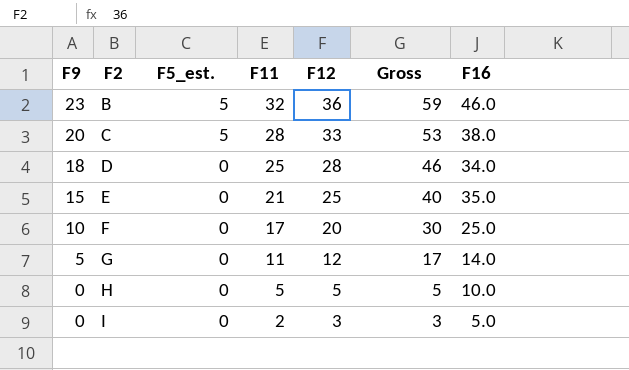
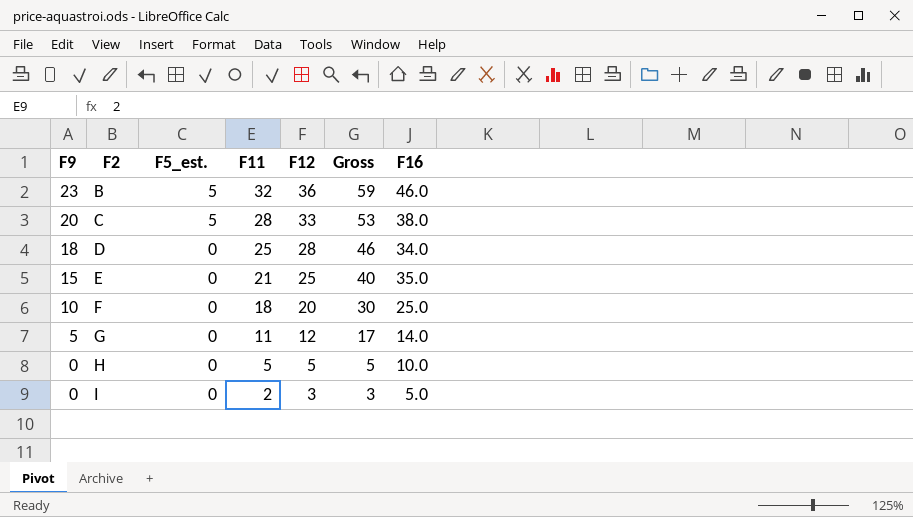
F | F11: 17 -> 18

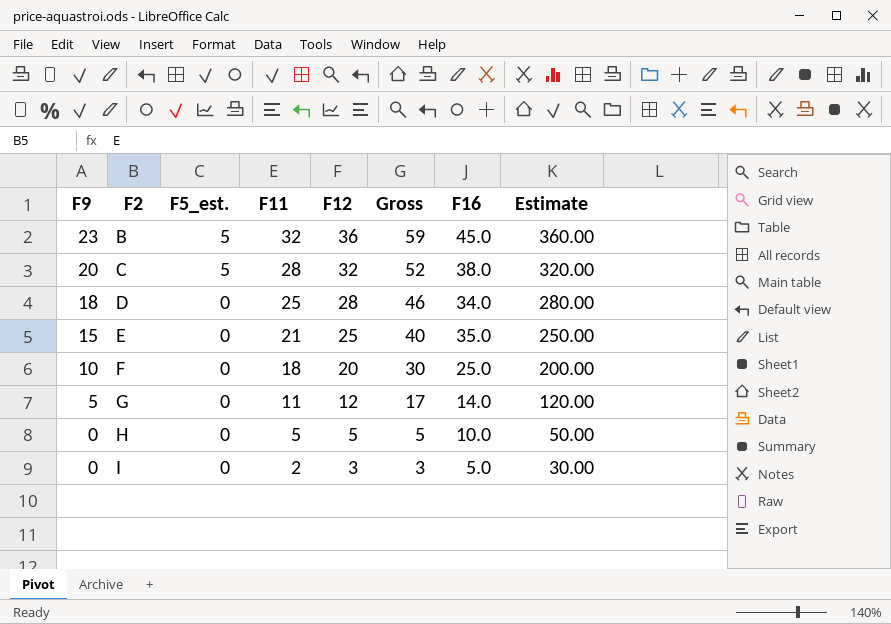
column Estimate | formula: none -> [F12] * 10
B | F16: 46.0 -> 45.0
C | F12: 33 -> 32
C | Gross: 53 -> 52

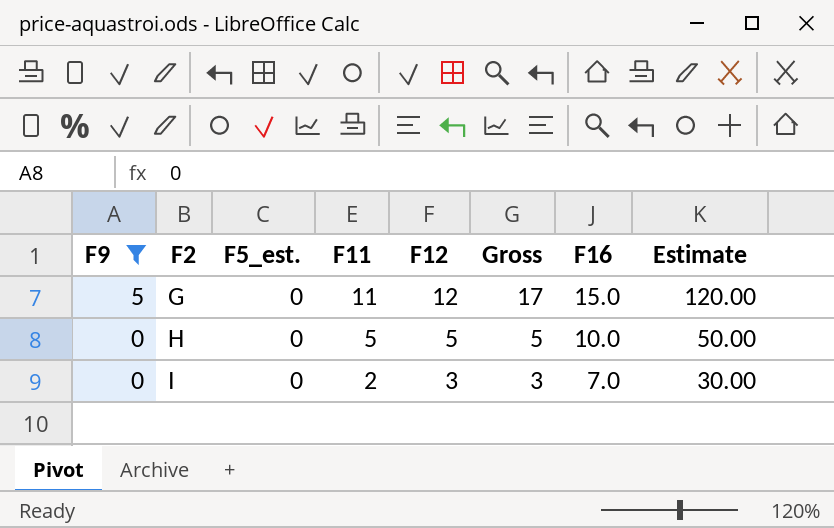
filter: none -> F9 <= 5
G | F16: 14.0 -> 15.0
I | F16: 5.0 -> 7.0

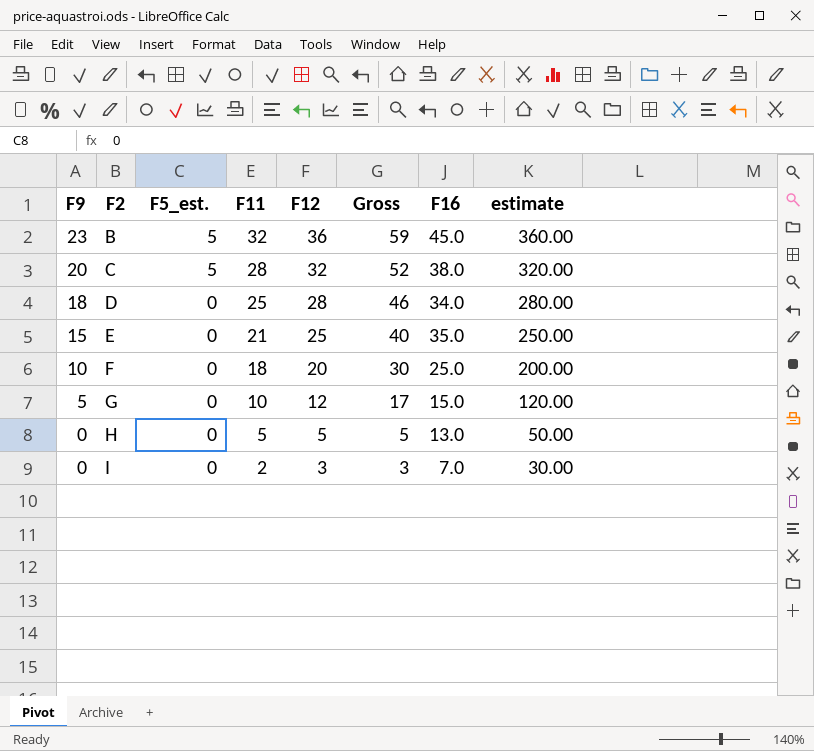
filter: F9 <= 5 -> none
column name: Estimate -> estimate
G | F11: 11 -> 10
H | F16: 10.0 -> 13.0

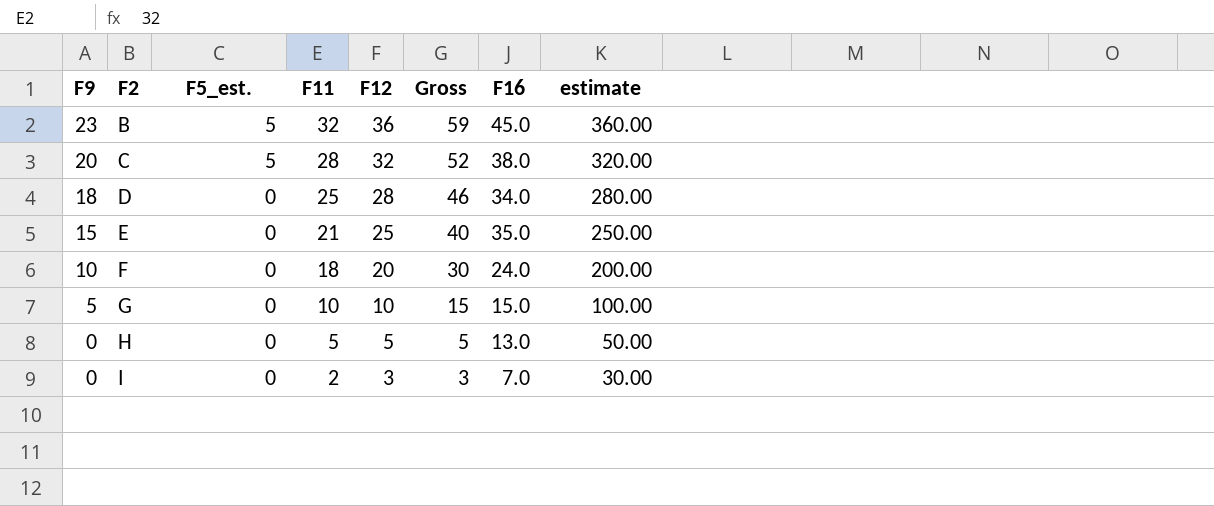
F | F16: 25.0 -> 24.0
G | F12: 12 -> 10
G | Gross: 17 -> 15
G | estimate: 120.00 -> 100.00

